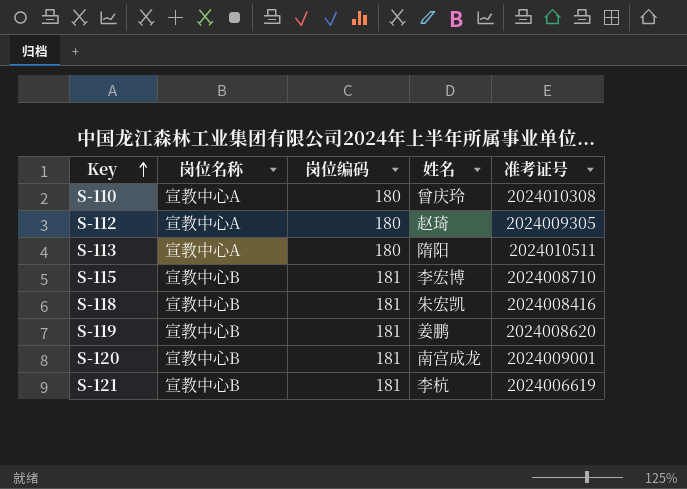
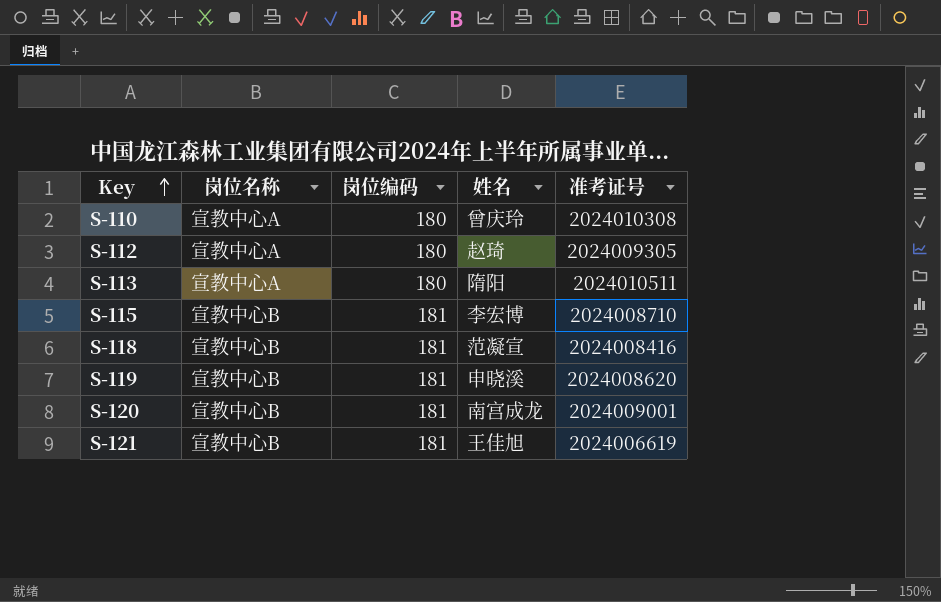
S-118 | 姓名: 朱宏凯 -> 范凝宣
S-119 | 姓名: 姜鹏 -> 申晓溪
S-121 | 姓名: 李杭 -> 王佳旭

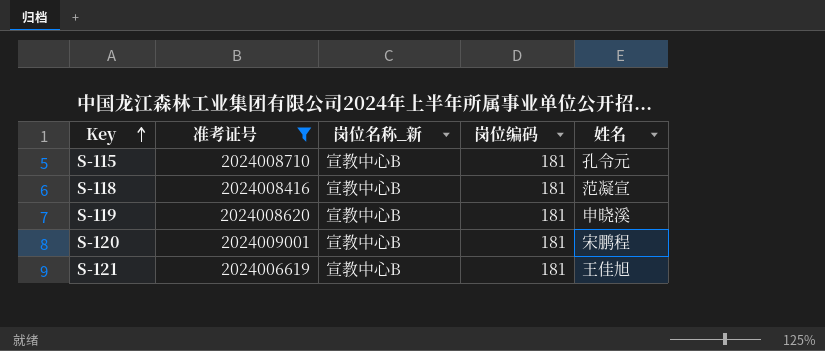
filter: none -> 准考证号 <= 2024009001
column 准考证号 | position: 5 -> 2
column name: 岗位名称 -> 岗位名称_新
S-115 | 姓名: 李宏博 -> 孔令元
S-120 | 姓名: 南宫成龙 -> 宋鹏程

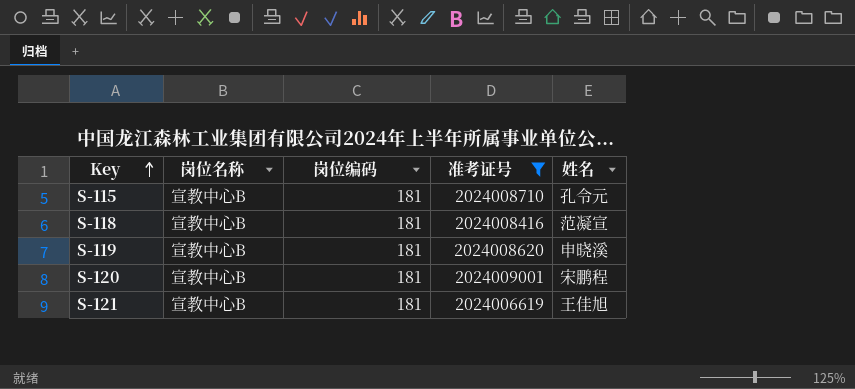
column name: 岗位名称_新 -> 岗位名称
column 准考证号 | position: 2 -> 4

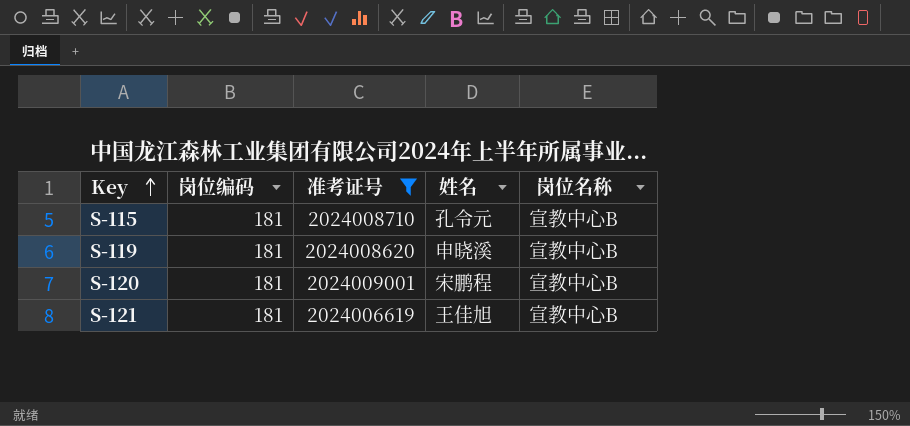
column 岗位名称 | position: 2 -> 5
row S-118: 宣教中心B | 181 | 2024008416 | 范凝宣 -> none

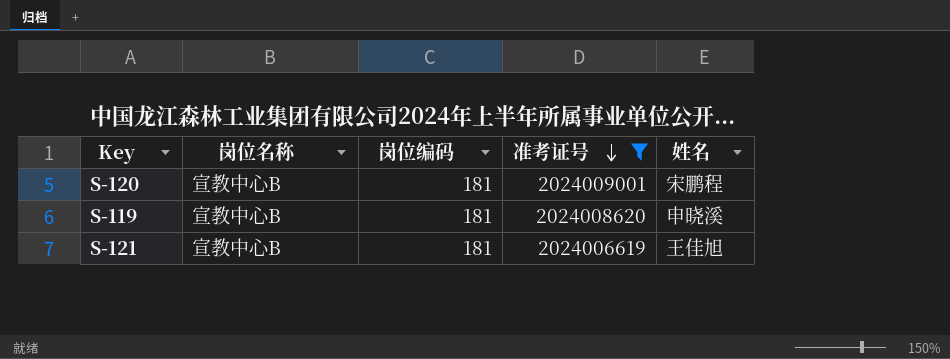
row order: Key ascending -> 准考证号 descending
column 岗位名称 | position: 5 -> 2
row S-115: 181 | 2024008710 | 孔令元 | 宣教中心B -> none

